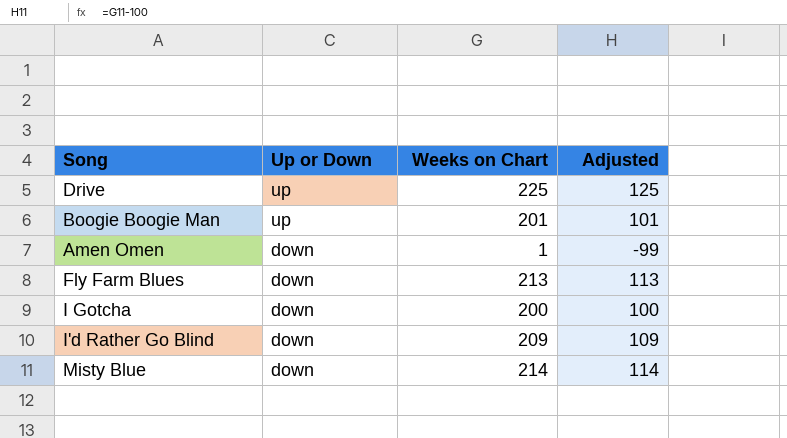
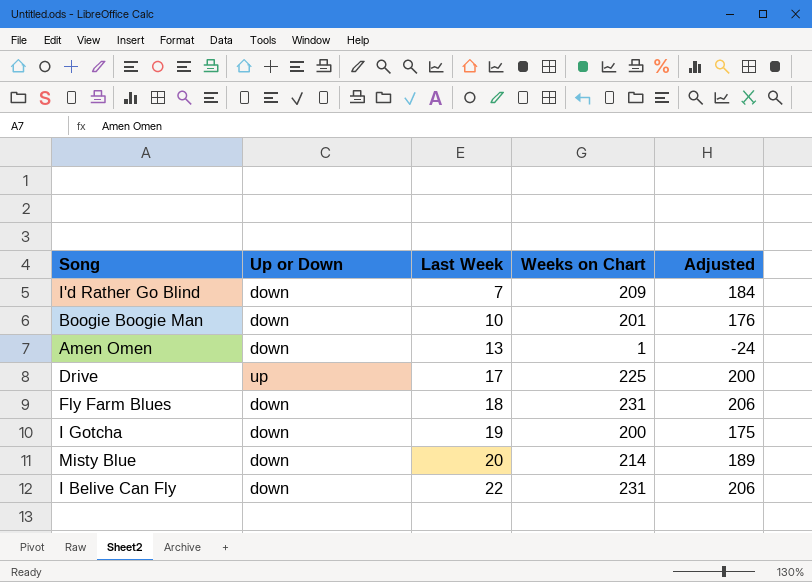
row order: Up or Down descending -> Last Week ascending
column Last Week | position: none -> 3
column Adjusted | formula: [Weeks on Chart] - 100 -> [Weeks on Chart] - 25
Boogie Boogie Man | Up or Down: up -> down
Fly Farm Blues | Weeks on Chart: 213 -> 231
row I Belive Can Fly: none -> down | 22 | 231 | 206

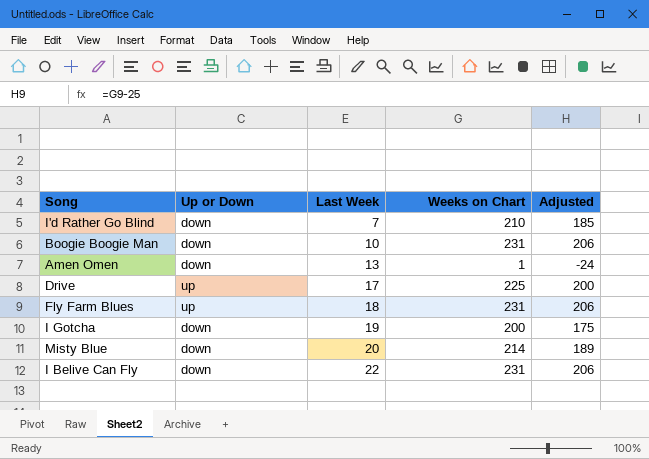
I'd Rather Go Blind | Weeks on Chart: 209 -> 210
I'd Rather Go Blind | Adjusted: 184 -> 185
Boogie Boogie Man | Weeks on Chart: 201 -> 231
Boogie Boogie Man | Adjusted: 176 -> 206
Fly Farm Blues | Up or Down: down -> up

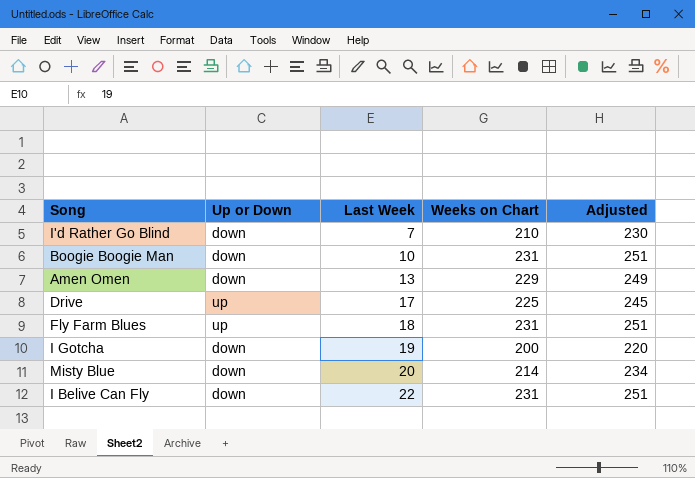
column Adjusted | formula: [Weeks on Chart] - 25 -> [Weeks on Chart] + 20
Amen Omen | Weeks on Chart: 1 -> 229

